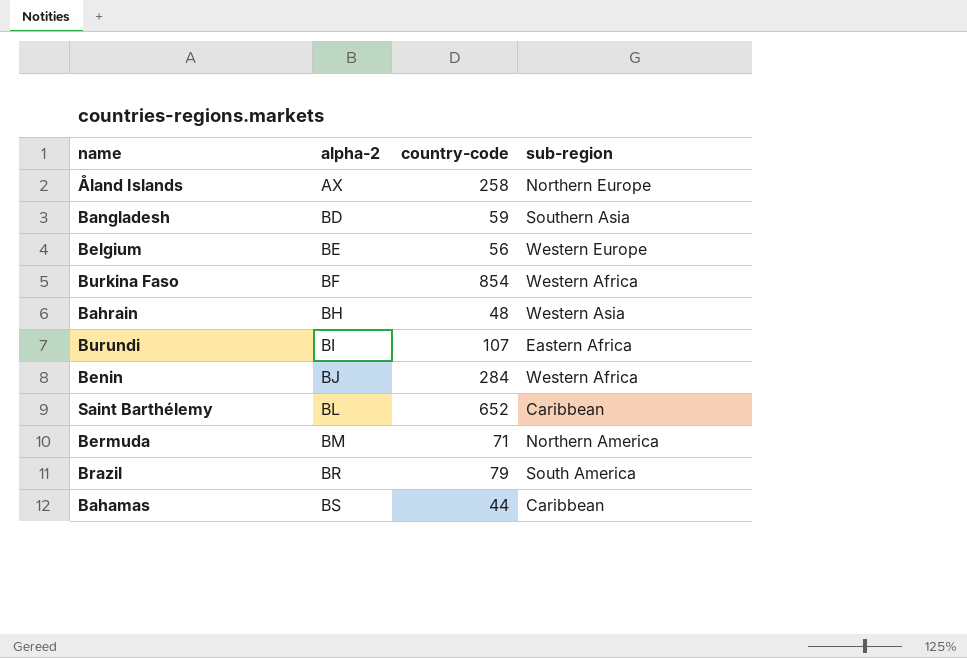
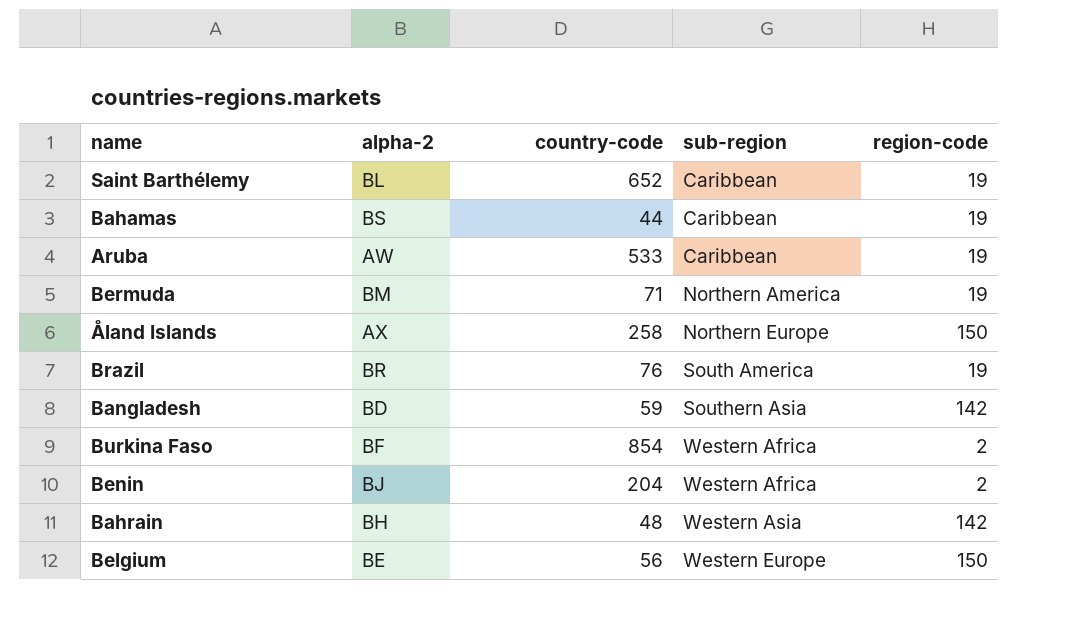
row order: alpha-2 ascending -> sub-region ascending
column region-code | position: none -> 5
row Burundi: BI | 107 | Eastern Africa -> none
row Aruba: none -> AW | 533 | Caribbean | 19
Brazil | country-code: 79 -> 76
Benin | country-code: 284 -> 204

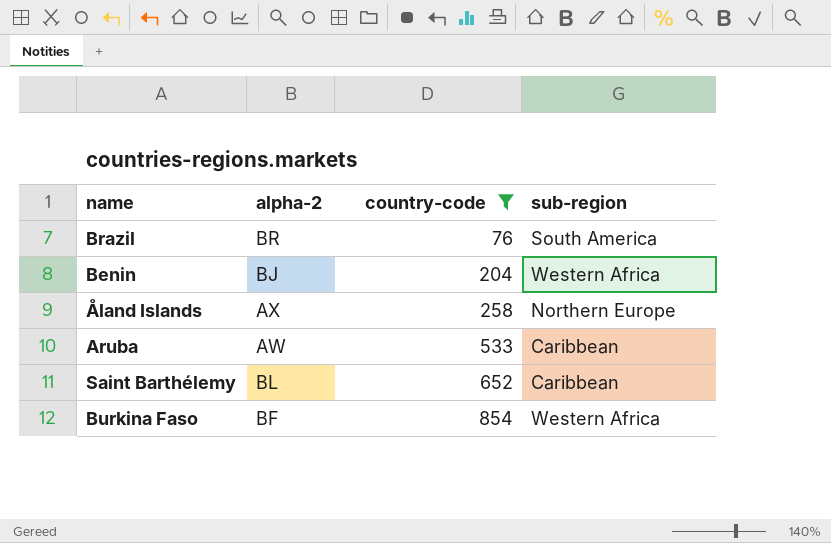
filter: none -> country-code >= 76
row order: sub-region ascending -> country-code ascending
column region-code | position: 5 -> none

